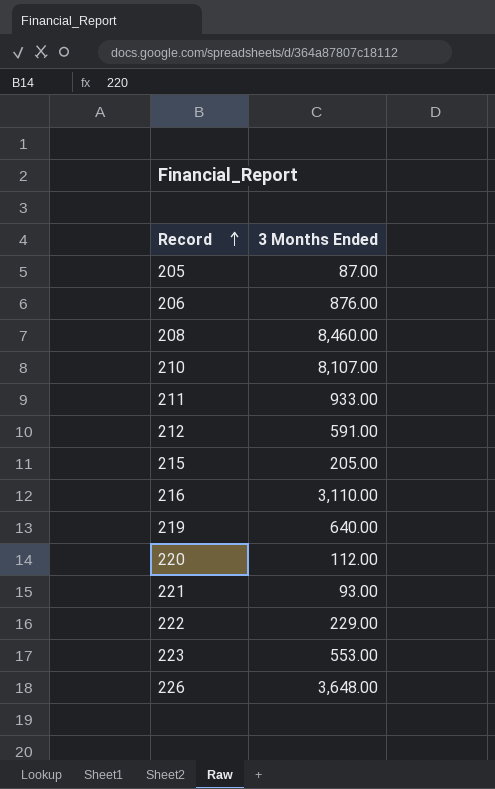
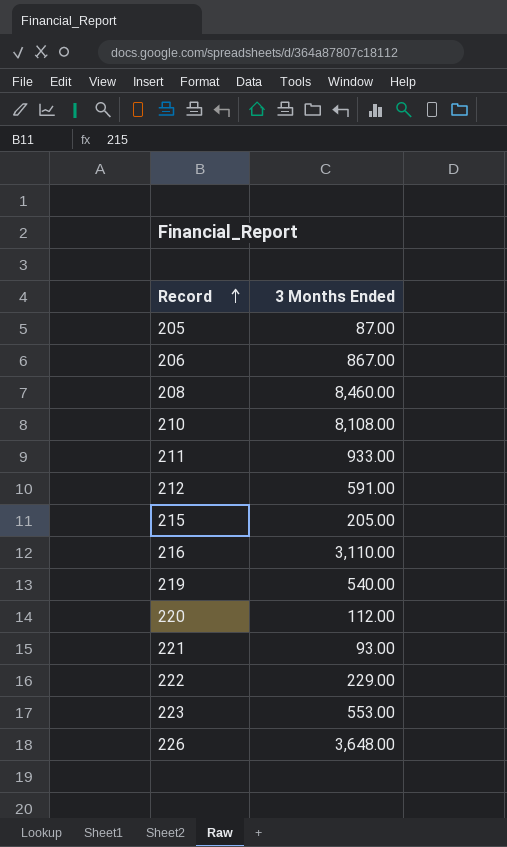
206 | 3 Months Ended: 876.00 -> 867.00
210 | 3 Months Ended: 8,107.00 -> 8,108.00
219 | 3 Months Ended: 640.00 -> 540.00

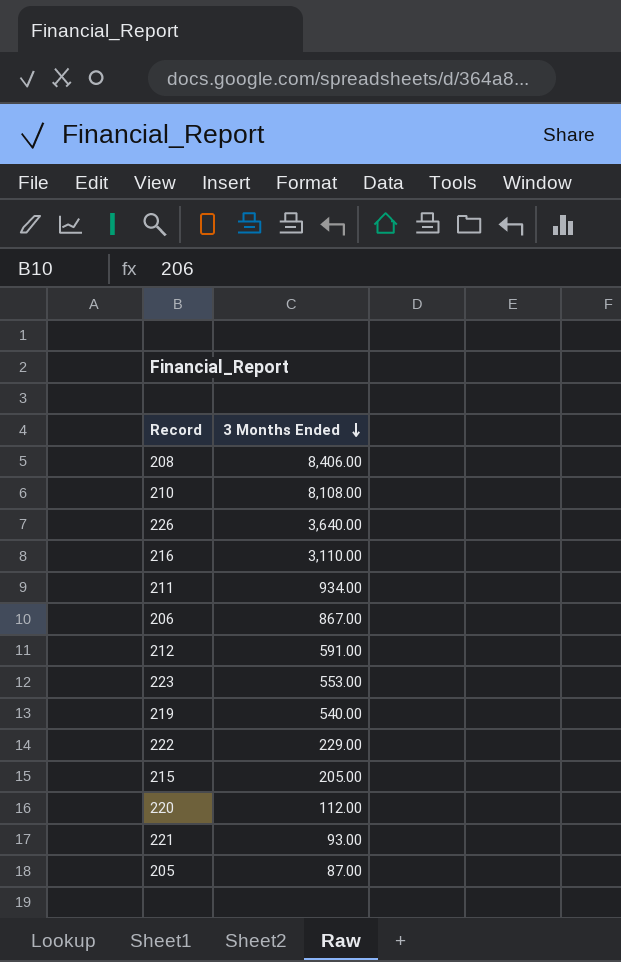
row order: Record ascending -> 3 Months Ended descending
208 | 3 Months Ended: 8,460.00 -> 8,406.00
226 | 3 Months Ended: 3,648.00 -> 3,640.00
211 | 3 Months Ended: 933.00 -> 934.00

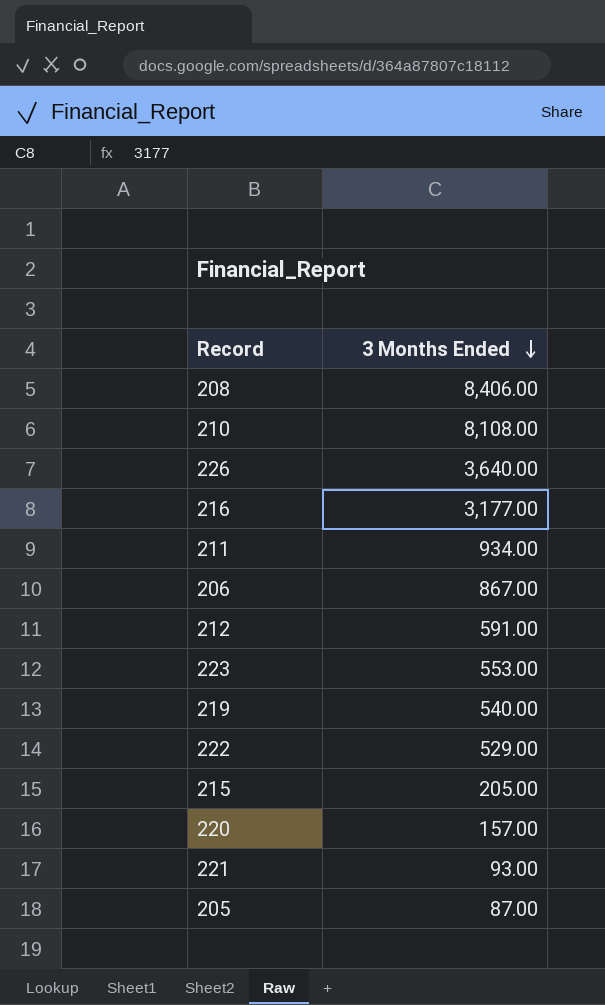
216 | 3 Months Ended: 3,110.00 -> 3,177.00
222 | 3 Months Ended: 229.00 -> 529.00
220 | 3 Months Ended: 112.00 -> 157.00

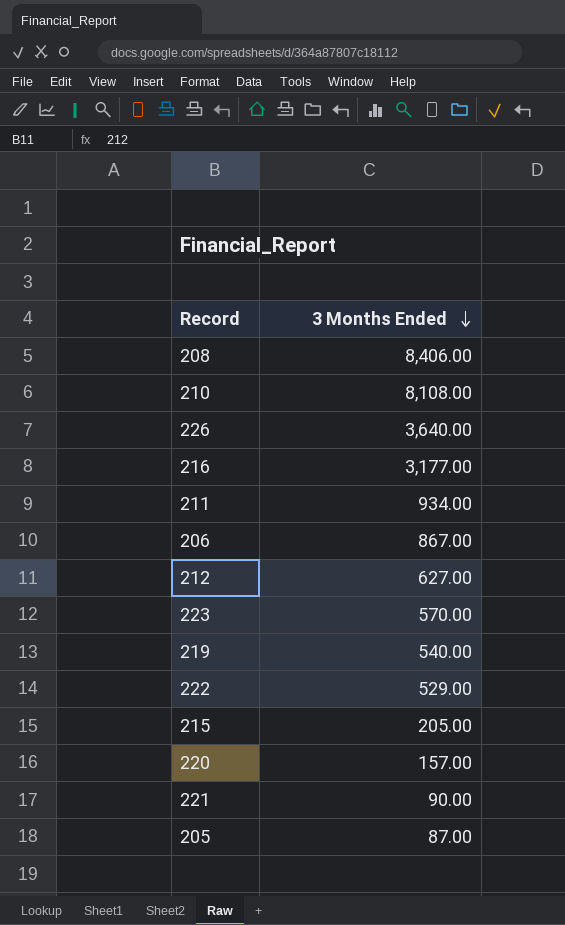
212 | 3 Months Ended: 591.00 -> 627.00
223 | 3 Months Ended: 553.00 -> 570.00
221 | 3 Months Ended: 93.00 -> 90.00

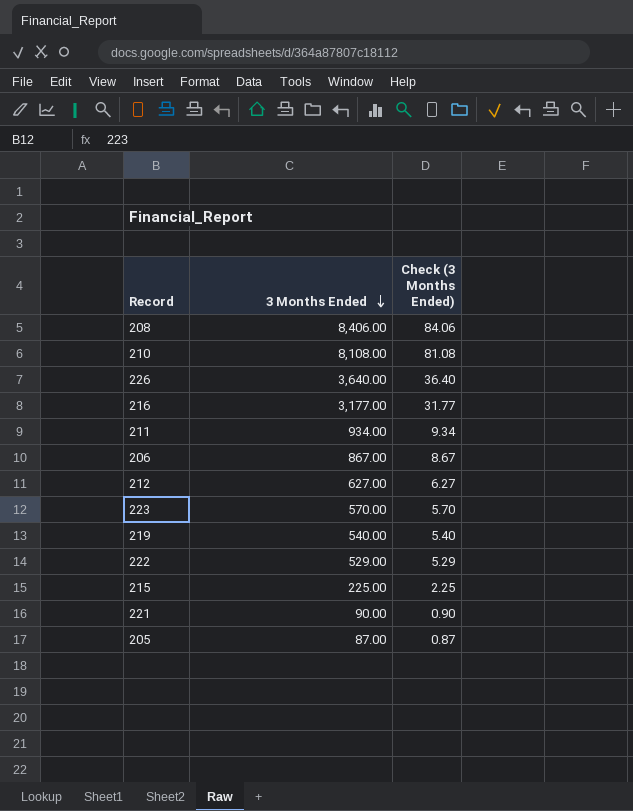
column Check (3 Months Ended) | formula: none -> [3 Months Ended] * 0.01
row 220: 157.00 -> none
215 | 3 Months Ended: 205.00 -> 225.00

